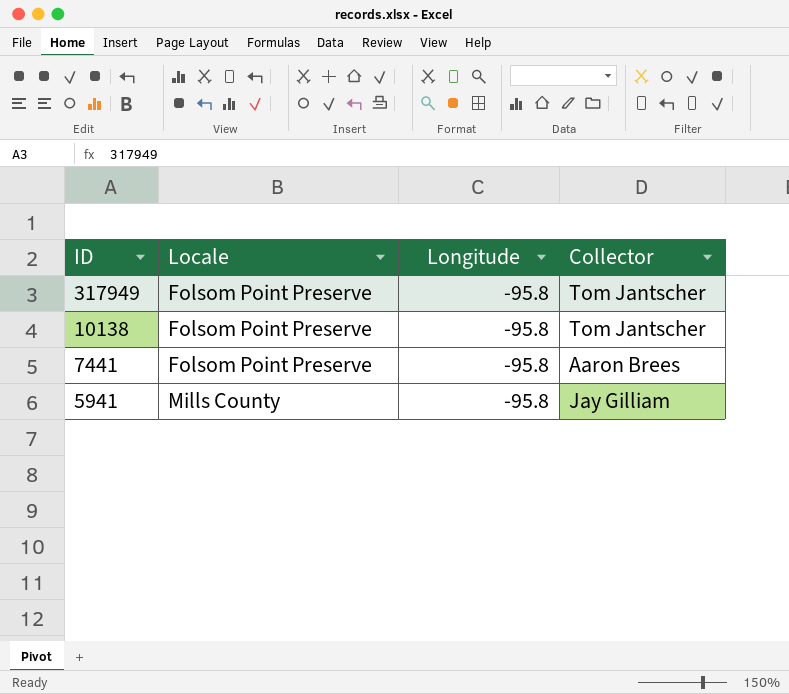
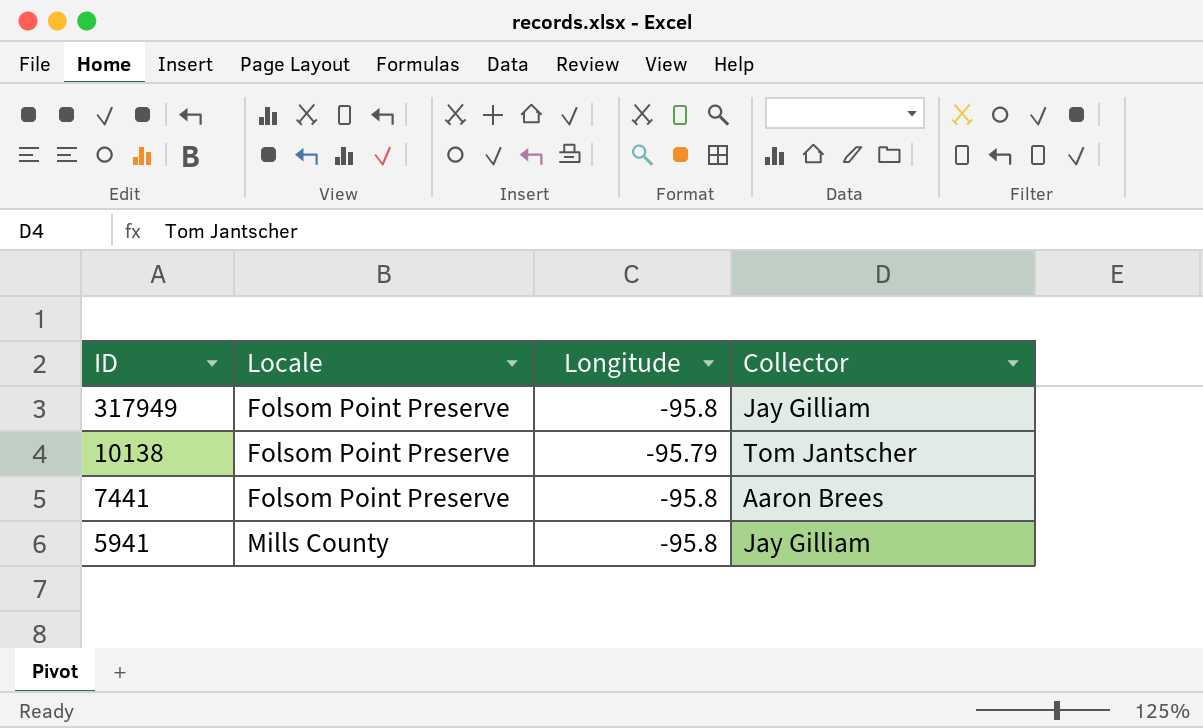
317949 | Collector: Tom Jantscher -> Jay Gilliam
10138 | Longitude: -95.8 -> -95.79

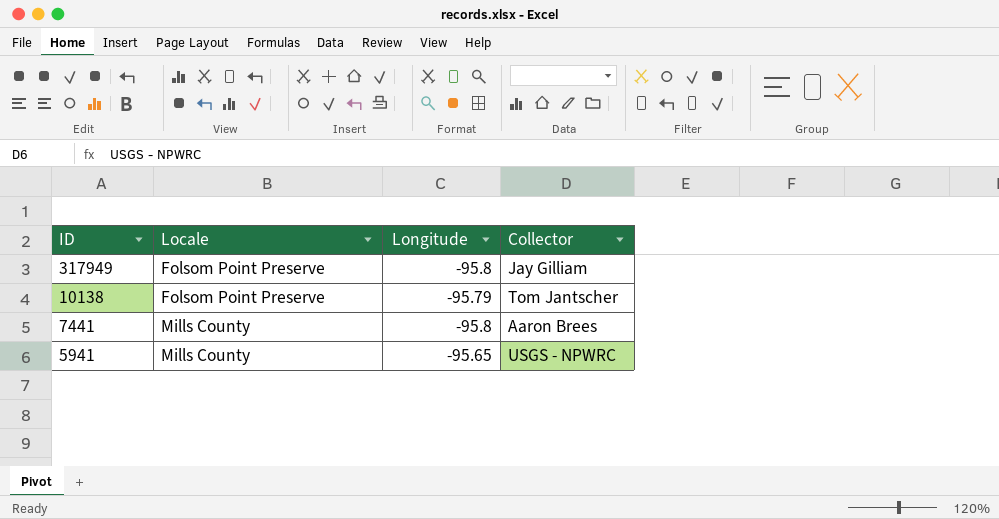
7441 | Locale: Folsom Point Preserve -> Mills County
5941 | Longitude: -95.8 -> -95.65
5941 | Collector: Jay Gilliam -> USGS - NPWRC

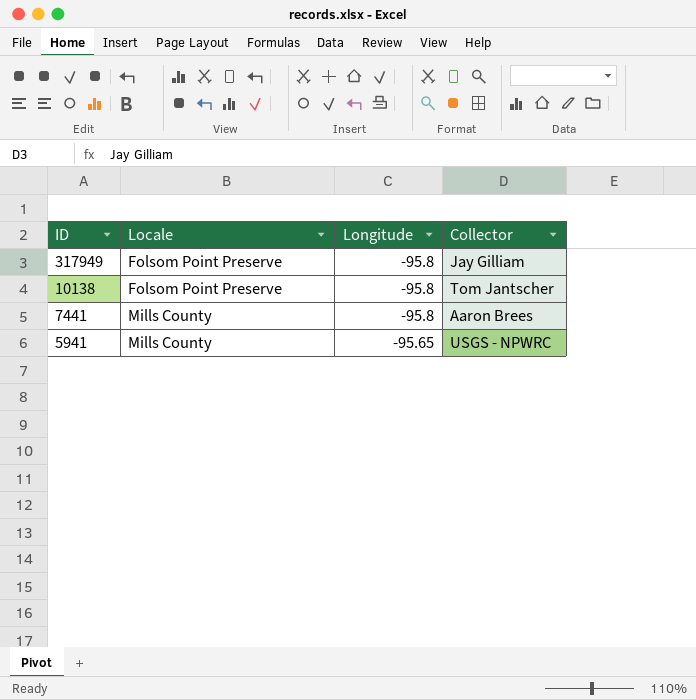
10138 | Longitude: -95.79 -> -95.8

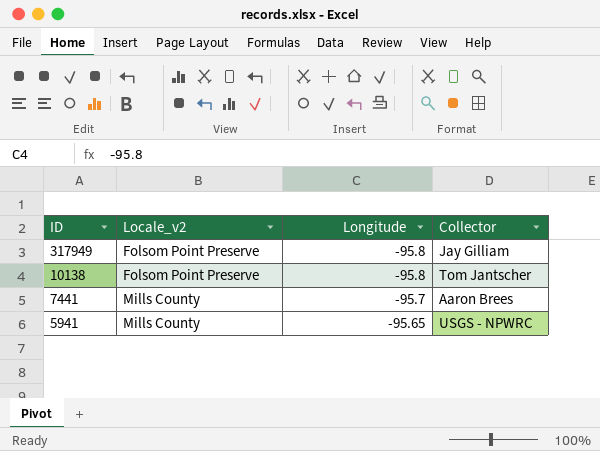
column name: Locale -> Locale_v2
7441 | Longitude: -95.8 -> -95.7

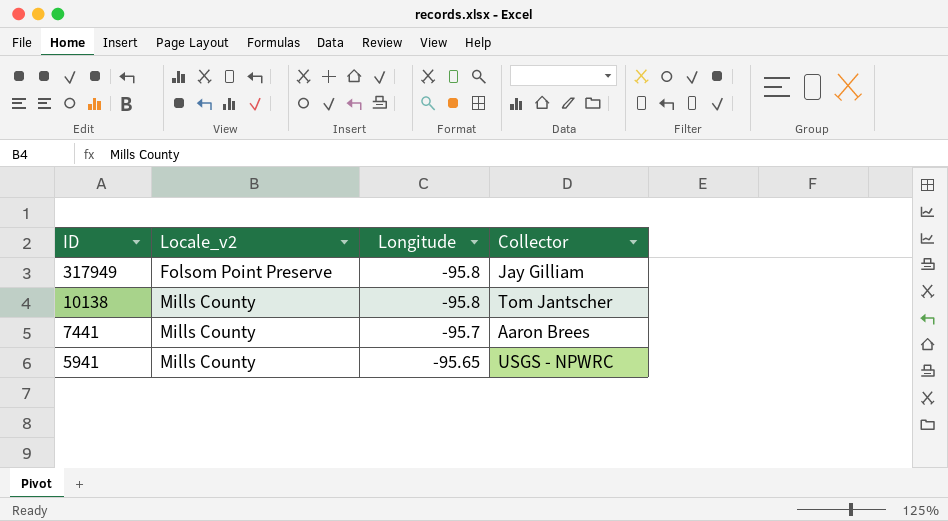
10138 | Locale_v2: Folsom Point Preserve -> Mills County

